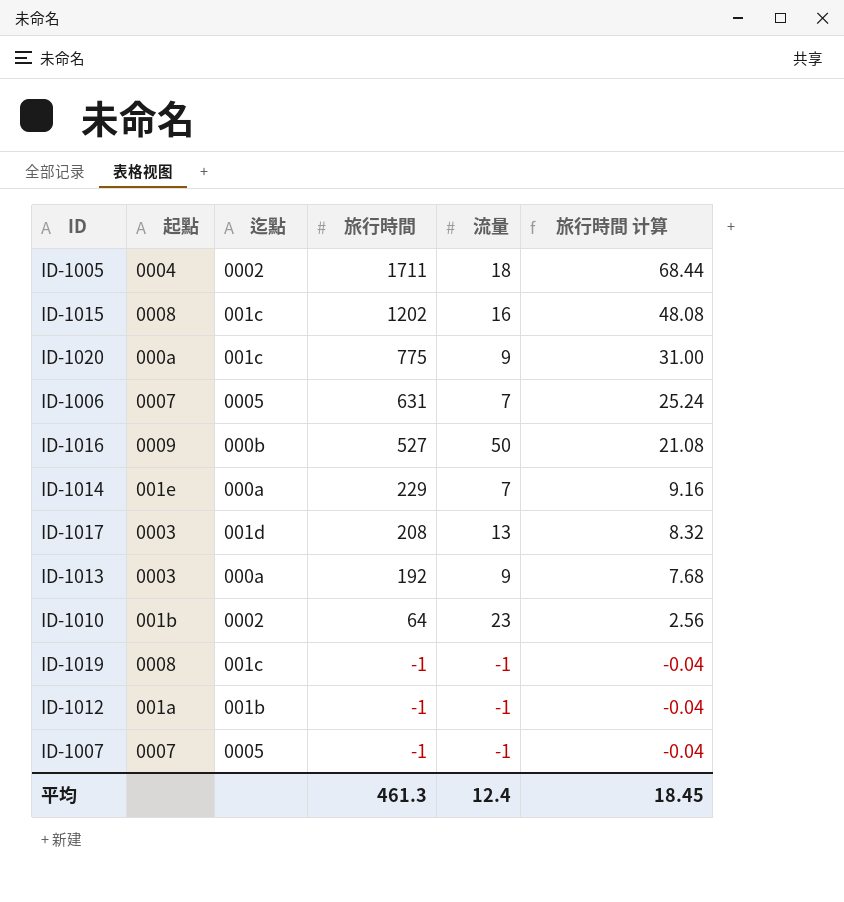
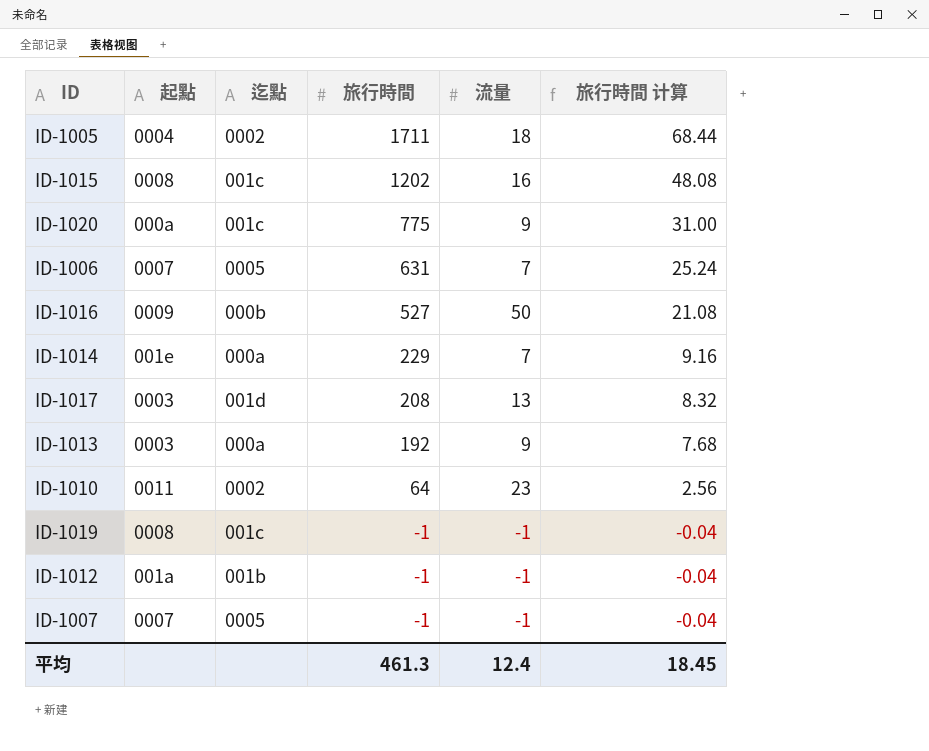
ID-1010 | 起點: 001b -> 0011

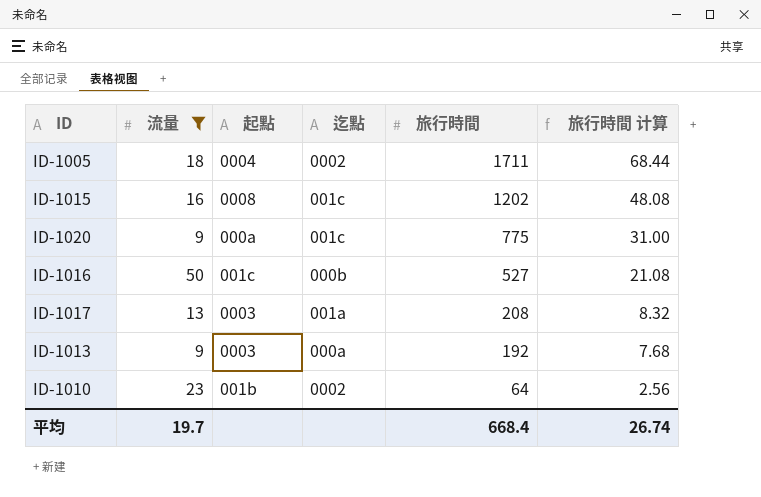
filter: none -> 流量 >= 9
column 流量 | position: 5 -> 2
ID-1016 | 起點: 0009 -> 001c
ID-1017 | 迄點: 001d -> 001a
ID-1010 | 起點: 0011 -> 001b
平均 | 流量: 12.4 -> 19.7
平均 | 旅行時間: 461.3 -> 668.4
平均 | 旅行時間 计算: 18.45 -> 26.74

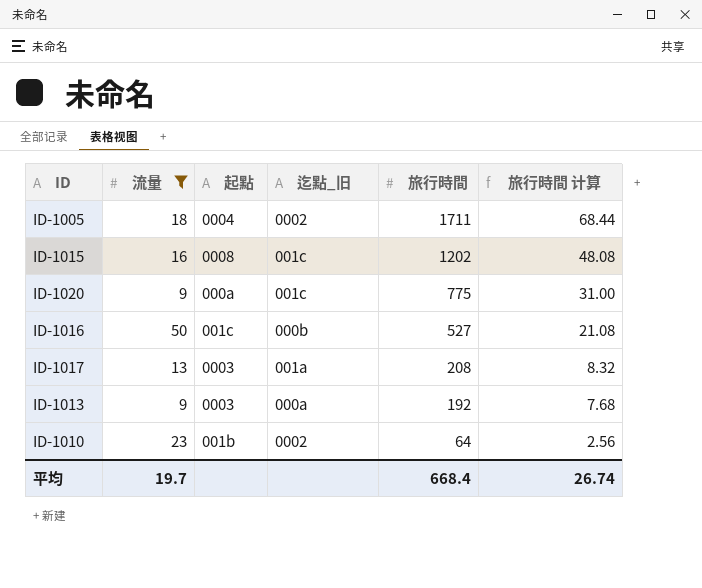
column name: 迄點 -> 迄點_旧

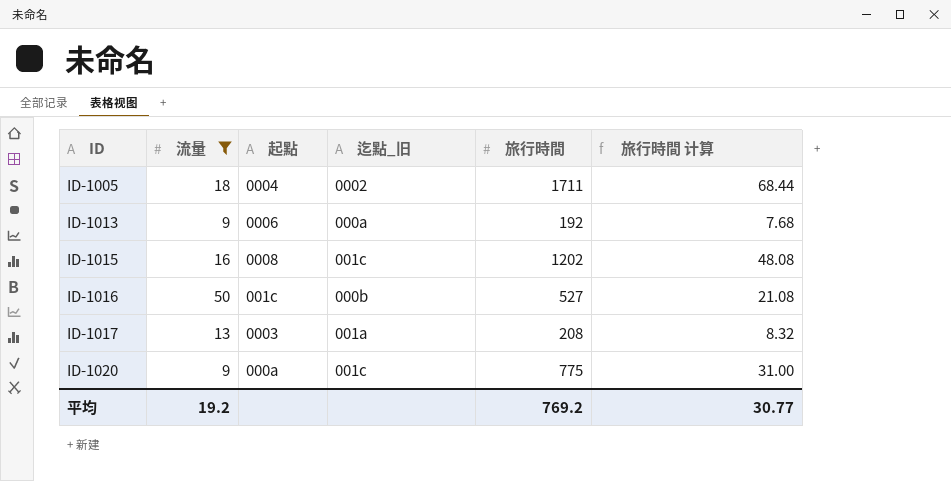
row order: 旅行時間 descending -> ID ascending
row ID-1010: 23 | 001b | 0002 | 64 | 2.56 -> none
ID-1013 | 起點: 0003 -> 0006
平均 | 流量: 19.7 -> 19.2
平均 | 旅行時間: 668.4 -> 769.2
平均 | 旅行時間 计算: 26.74 -> 30.77

